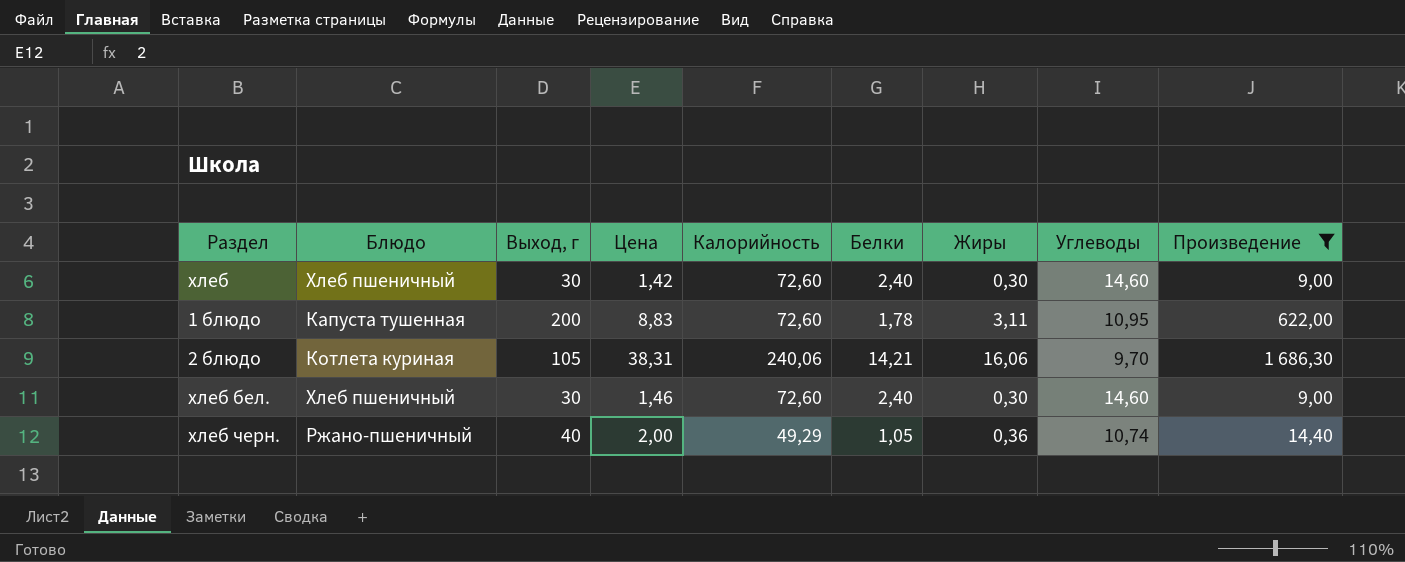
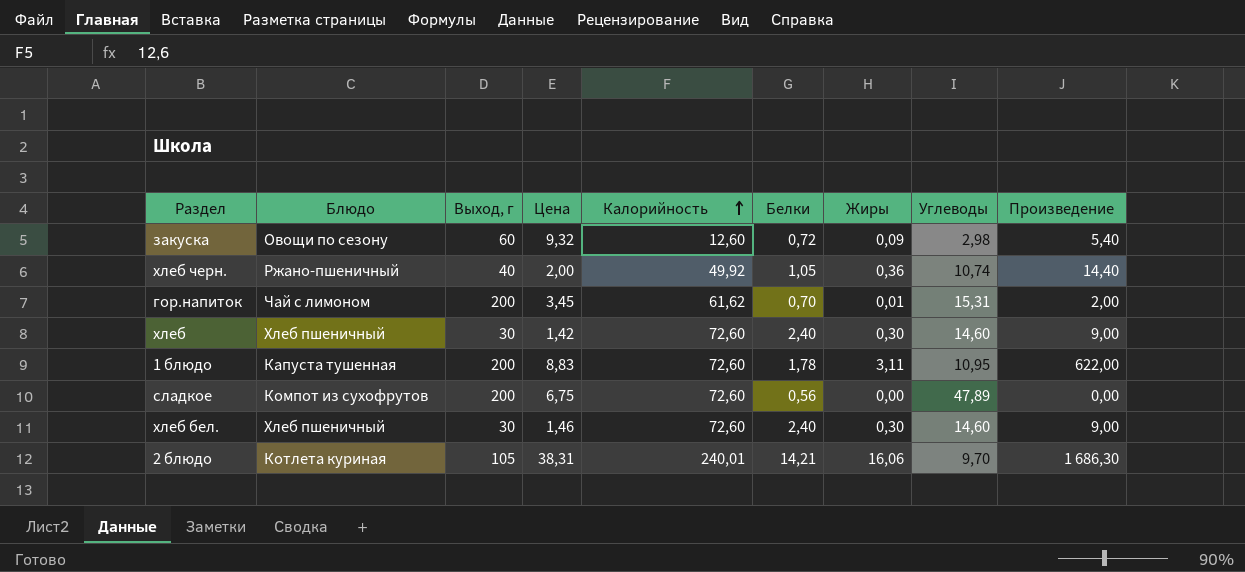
filter: Произведение >= 9,00 -> none
row order: none -> Калорийность ascending
хлеб черн. | Калорийность: 49,29 -> 49,92
2 блюдо | Калорийность: 240,06 -> 240,01

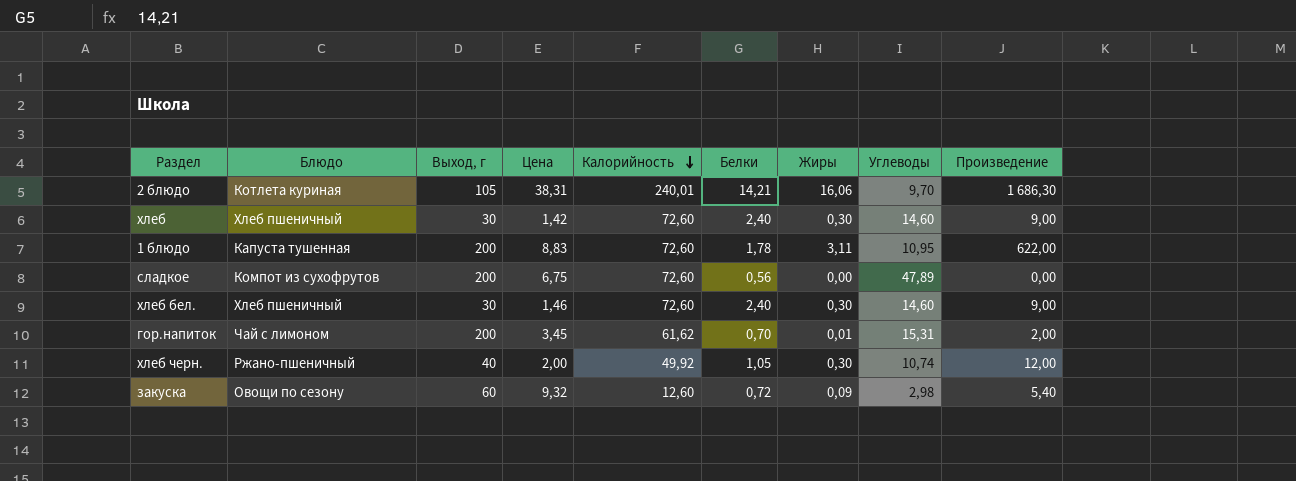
row order: Калорийность ascending -> Калорийность descending
хлеб черн. | Жиры: 0,36 -> 0,30
хлеб черн. | Произведение: 14,40 -> 12,00

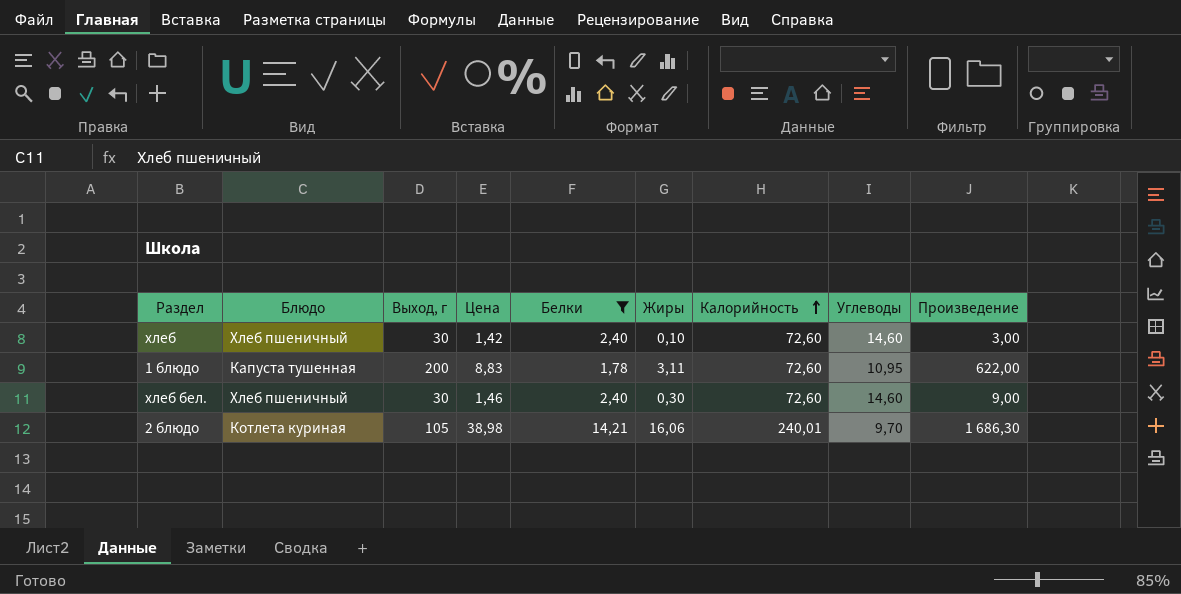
filter: none -> Белки >= 1,78
row order: Калорийность descending -> Калорийность ascending
column Калорийность | position: 5 -> 7
хлеб | Жиры: 0,30 -> 0,10
хлеб | Произведение: 9,00 -> 3,00
2 блюдо | Цена: 38,31 -> 38,98

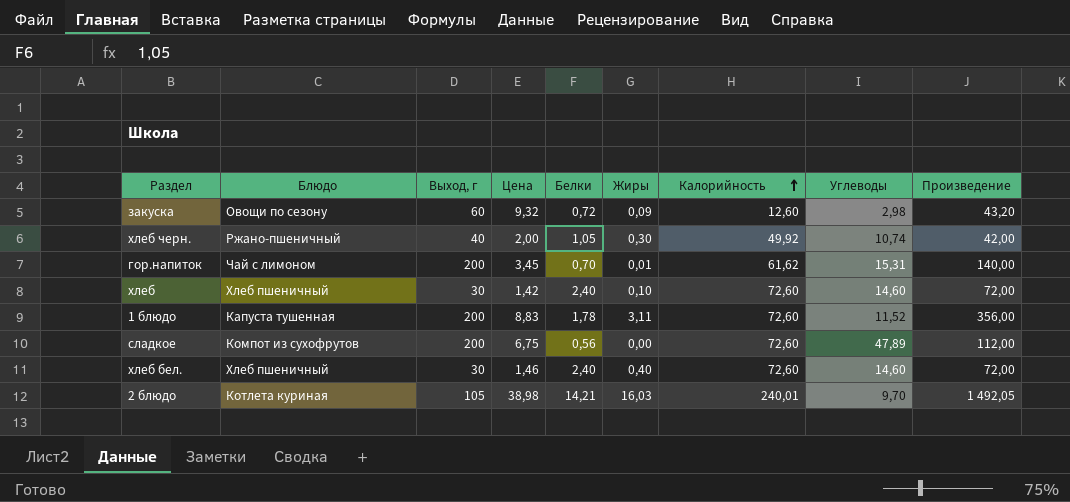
filter: Белки >= 1,78 -> none
column Произведение | formula: [Выход, г] * [Жиры] -> [Выход, г] * [Белки]
1 блюдо | Углеводы: 10,95 -> 11,52
хлеб бел. | Жиры: 0,30 -> 0,40
2 блюдо | Жиры: 16,06 -> 16,03

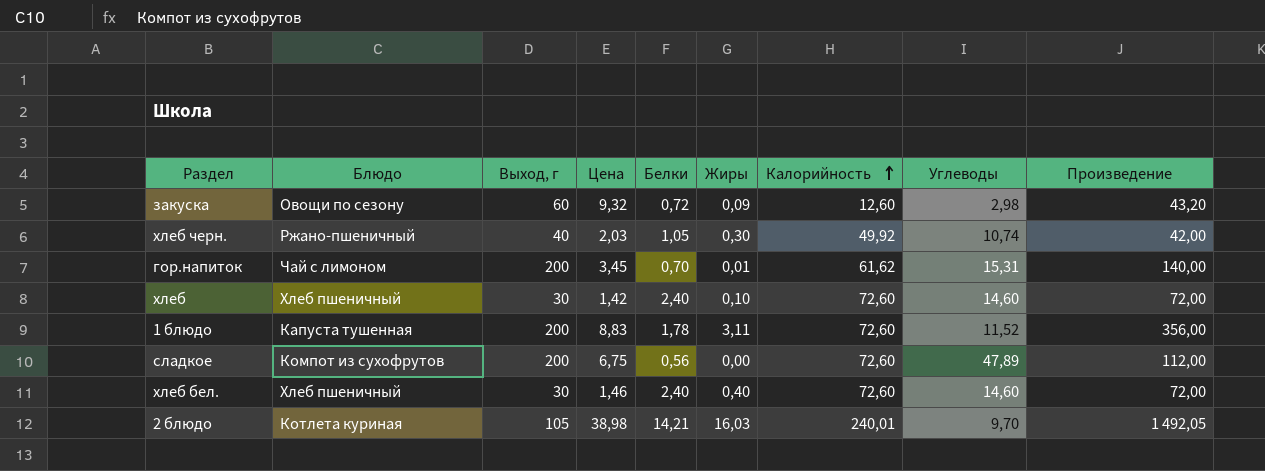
хлеб черн. | Цена: 2,00 -> 2,03

